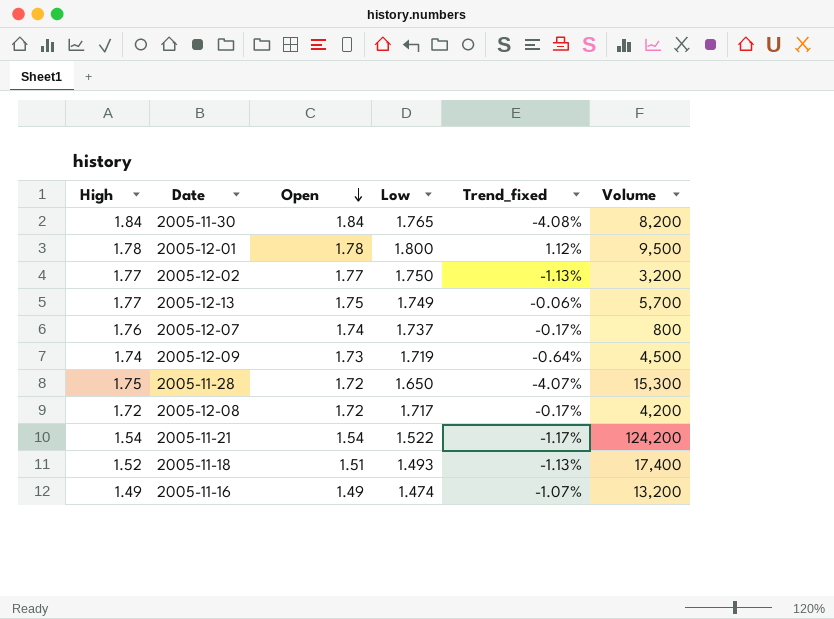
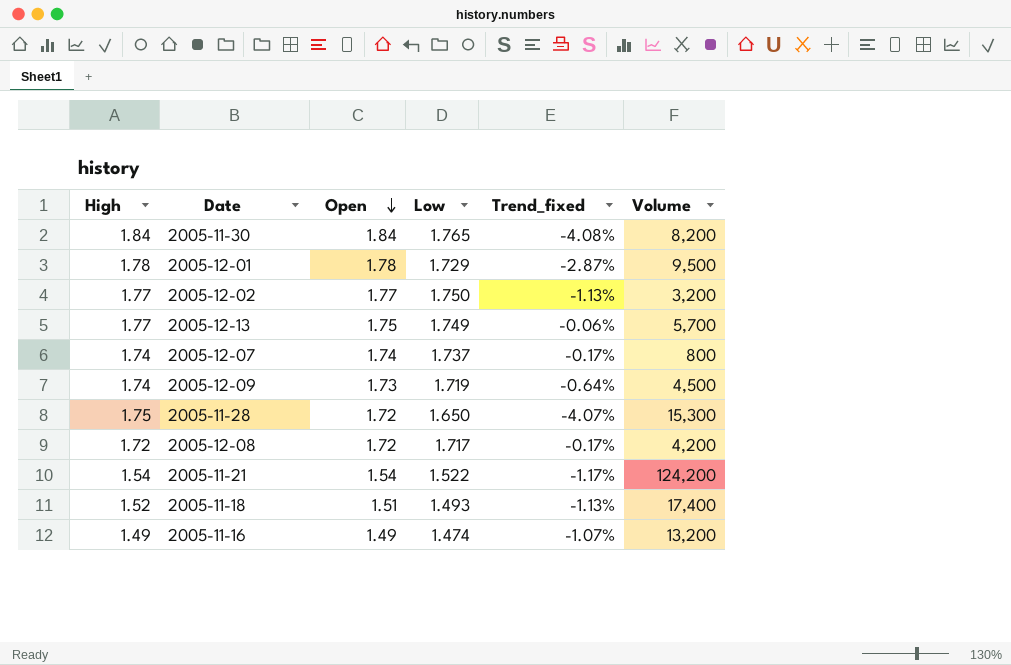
2005-12-01 | Low: 1.800 -> 1.729
2005-12-01 | Trend_fixed: 1.12% -> -2.87%
2005-12-07 | High: 1.76 -> 1.74

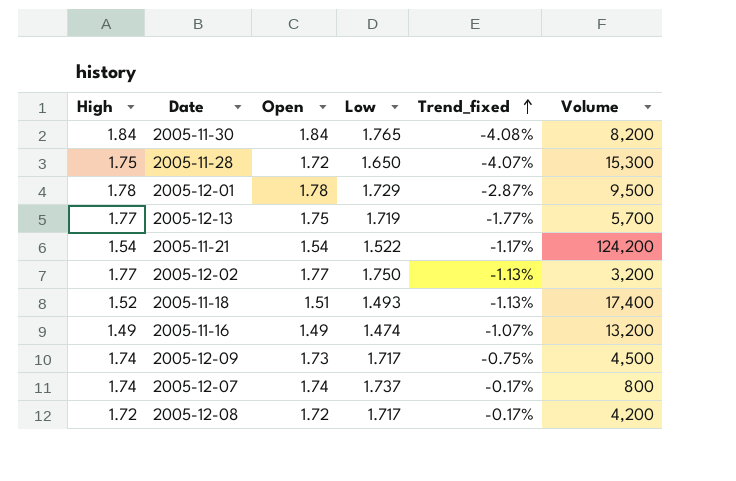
row order: Open descending -> Trend_fixed ascending
2005-12-13 | Low: 1.749 -> 1.719
2005-12-13 | Trend_fixed: -0.06% -> -1.77%
2005-12-09 | Low: 1.719 -> 1.717
2005-12-09 | Trend_fixed: -0.64% -> -0.75%

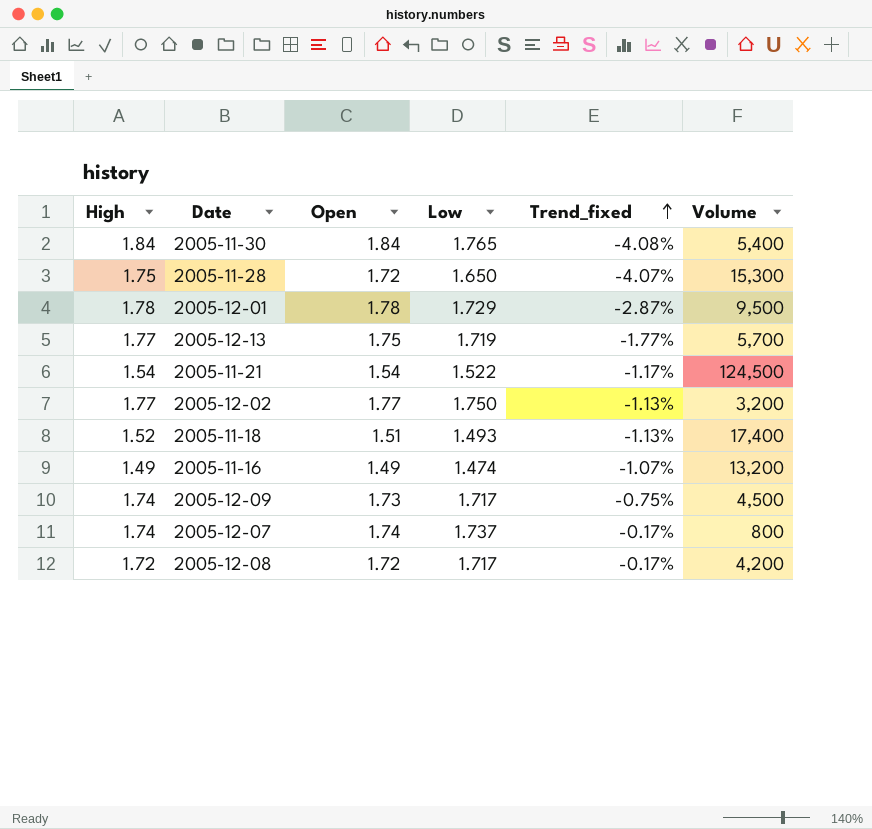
2005-11-30 | Volume: 8,200 -> 5,400
2005-11-21 | Volume: 124,200 -> 124,500

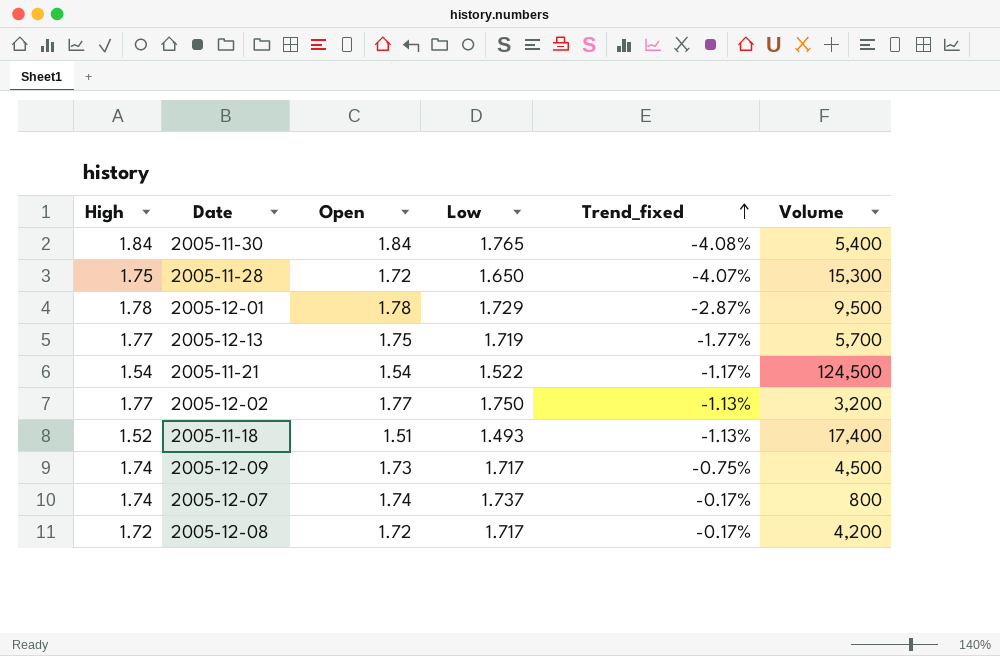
row 2005-11-16: 1.49 | 1.49 | 1.474 | -1.07% | 13,200 -> none

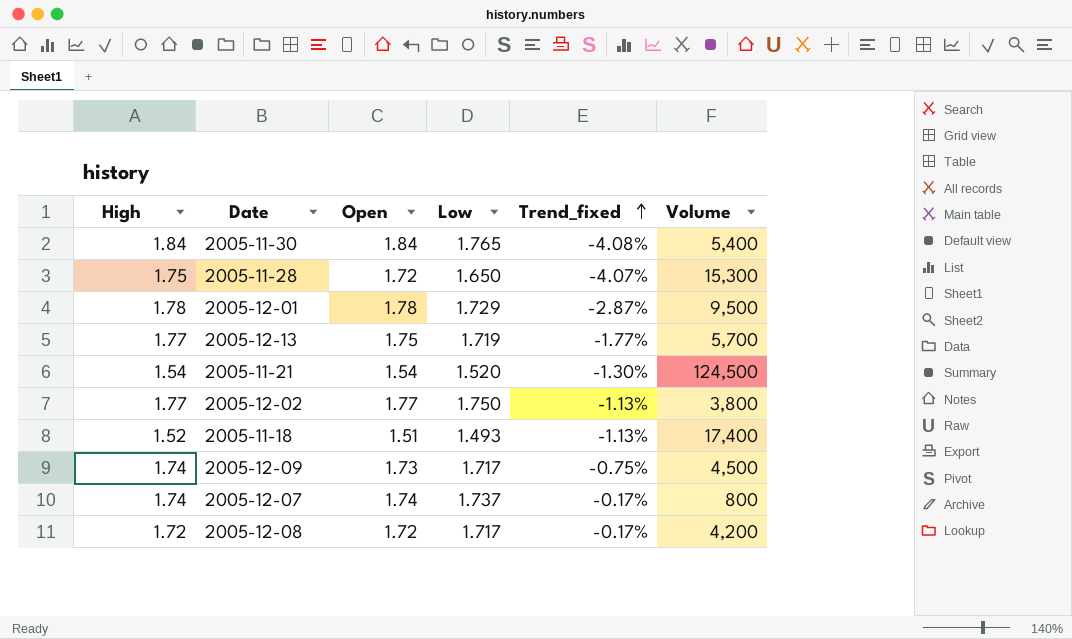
2005-11-21 | Low: 1.522 -> 1.520
2005-11-21 | Trend_fixed: -1.17% -> -1.30%
2005-12-02 | Volume: 3,200 -> 3,800

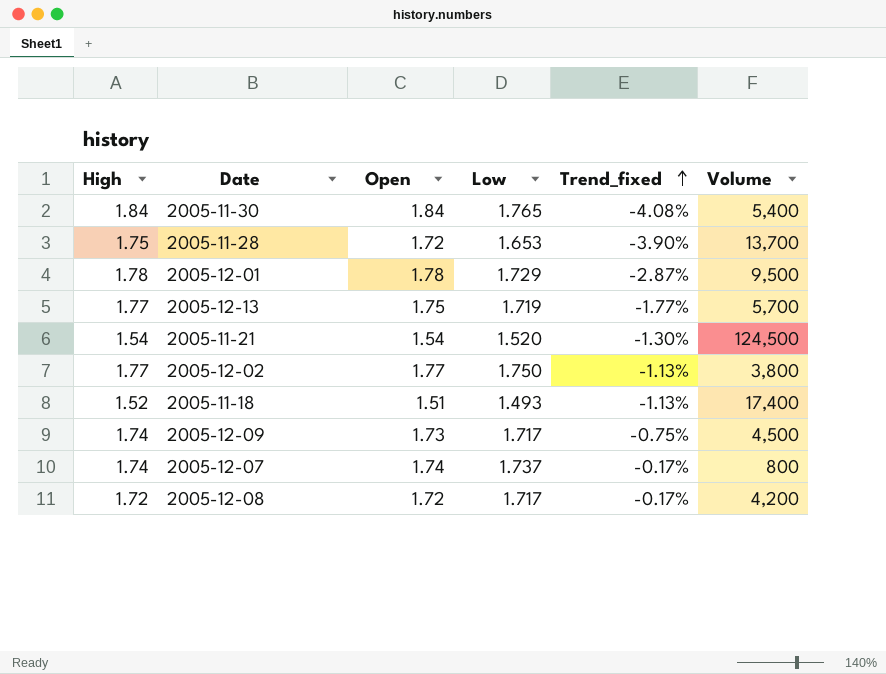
2005-11-28 | Low: 1.650 -> 1.653
2005-11-28 | Trend_fixed: -4.07% -> -3.90%
2005-11-28 | Volume: 15,300 -> 13,700

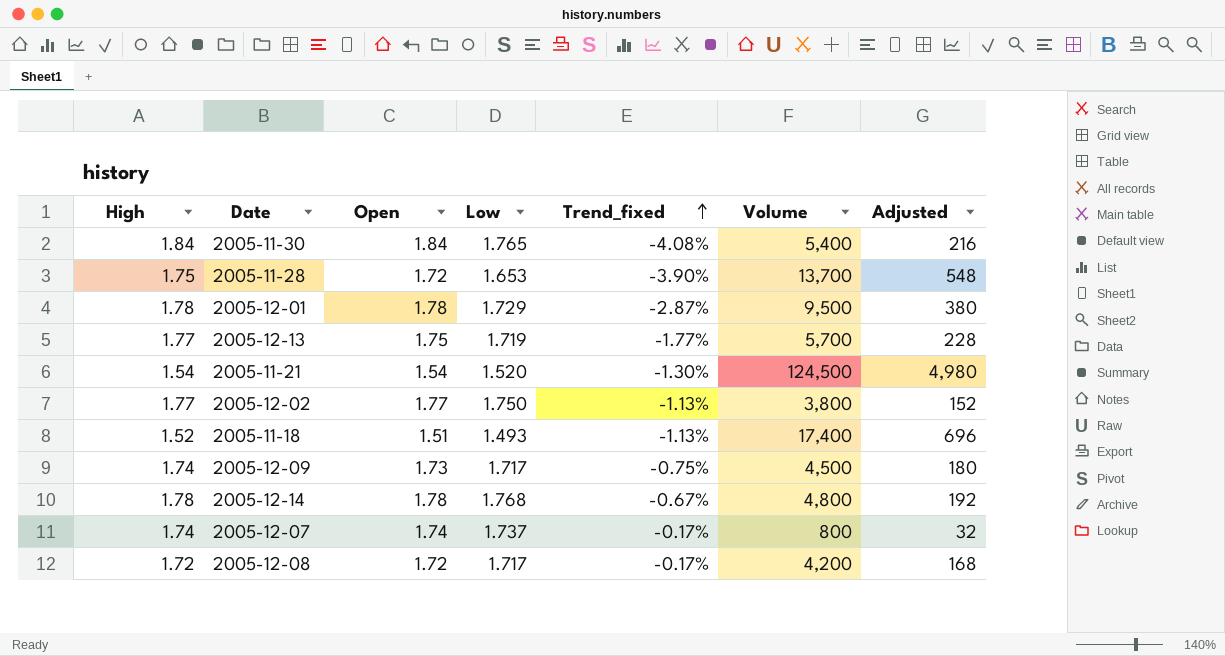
column Adjusted | formula: none -> [Volume] * 0.04
row 2005-12-14: none -> 1.78 | 1.78 | 1.768 | -0.67% | 4,800 | 192

